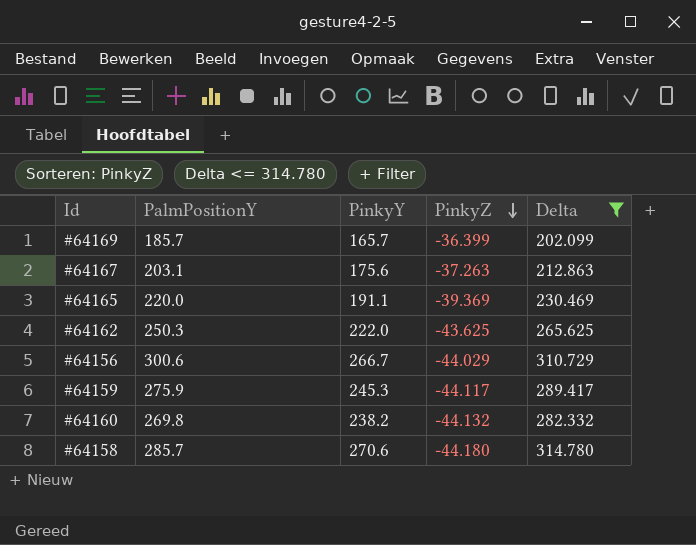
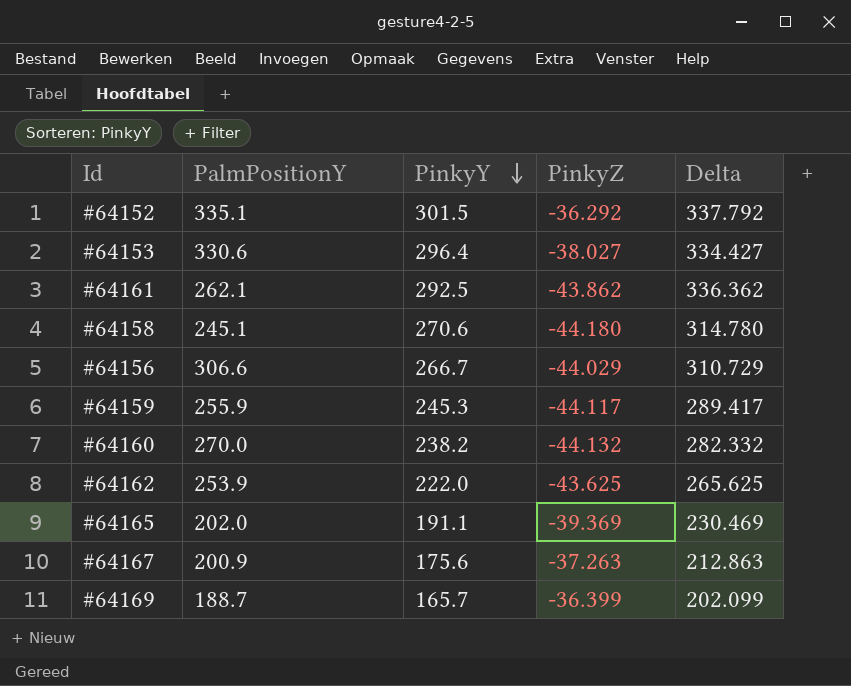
filter: Delta <= 314.780 -> none
row order: PinkyZ descending -> PinkyY descending
#64158 | PalmPositionY: 285.7 -> 245.1
#64156 | PalmPositionY: 300.6 -> 306.6
#64159 | PalmPositionY: 275.9 -> 255.9
#64160 | PalmPositionY: 269.8 -> 270.0
#64162 | PalmPositionY: 250.3 -> 253.9
#64165 | PalmPositionY: 220.0 -> 202.0
#64167 | PalmPositionY: 203.1 -> 200.9
#64169 | PalmPositionY: 185.7 -> 188.7

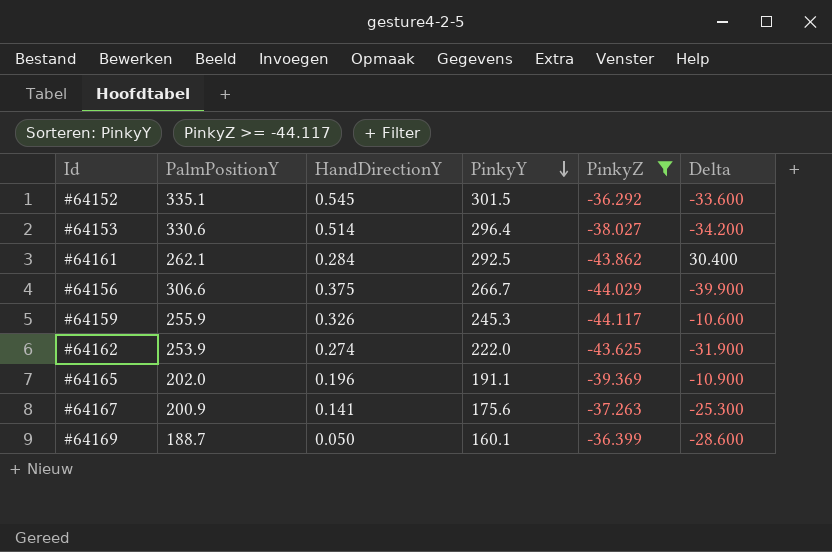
filter: none -> PinkyZ >= -44.117
column HandDirectionY | position: none -> 3
column Delta | formula: [PinkyY] - [PinkyZ] -> [PinkyY] - [PalmPositionY]
#64169 | PinkyY: 165.7 -> 160.1

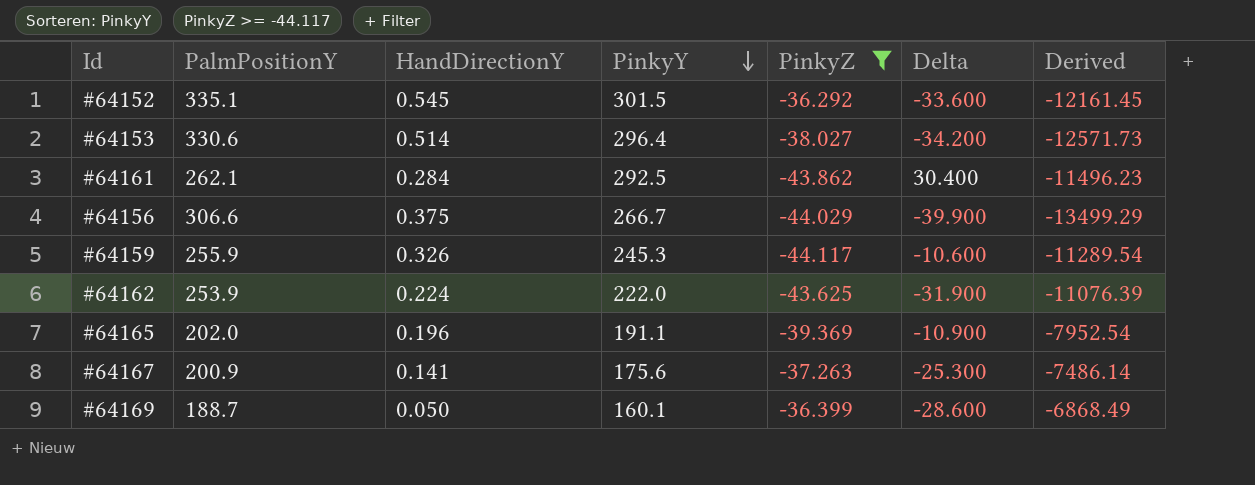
column Derived | formula: none -> [PalmPositionY] * [PinkyZ]
#64162 | HandDirectionY: 0.274 -> 0.224

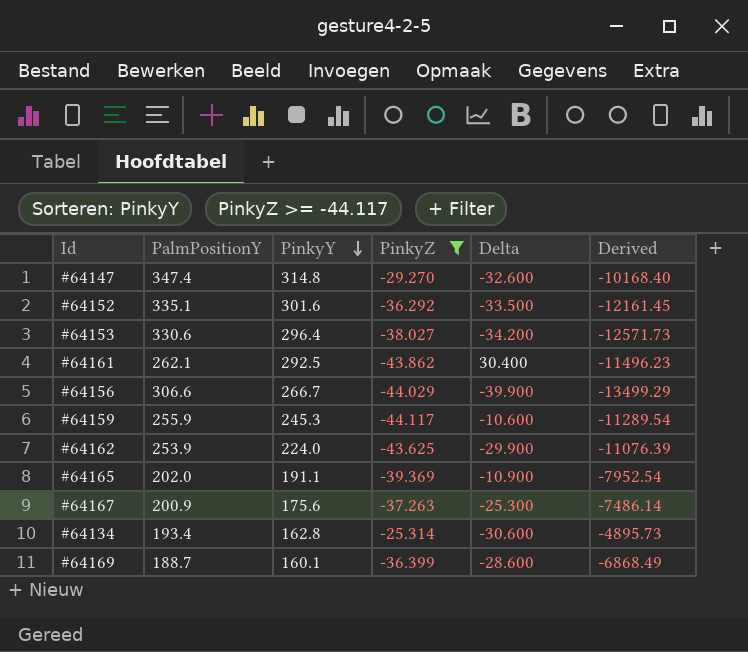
column HandDirectionY | position: 3 -> none
row #64147: none -> 347.4 | 314.8 | -29.270 | -32.600 | -10168.40
#64152 | PinkyY: 301.5 -> 301.6
#64152 | Delta: -33.600 -> -33.500
#64162 | PinkyY: 222.0 -> 224.0
#64162 | Delta: -31.900 -> -29.900
row #64134: none -> 193.4 | 162.8 | -25.314 | -30.600 | -4895.73

